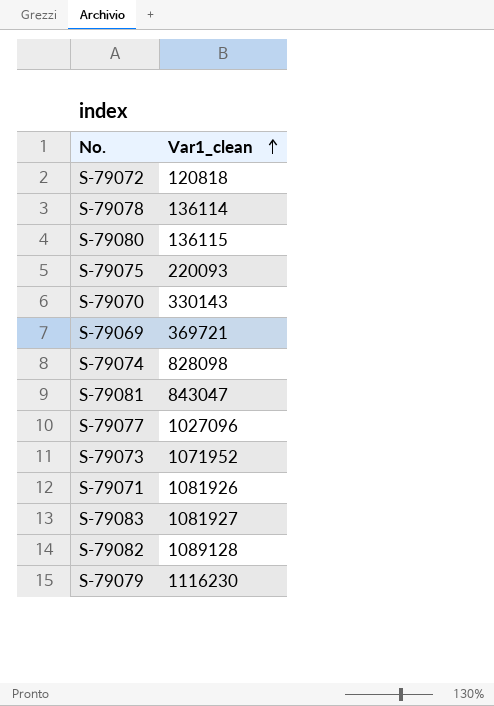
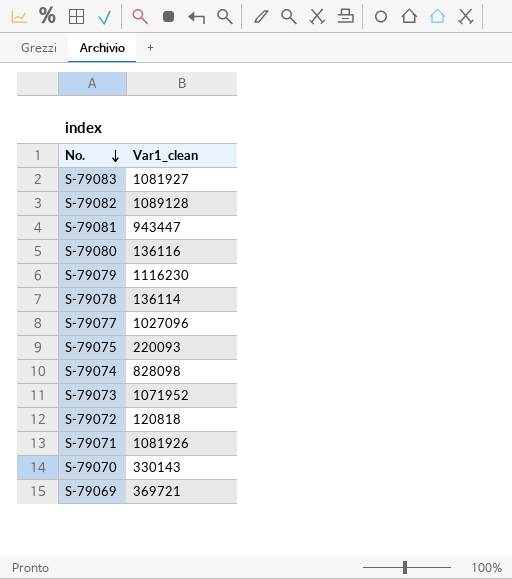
row order: Var1_clean ascending -> No. descending
S-79081 | Var1_clean: 843047 -> 943447
S-79080 | Var1_clean: 136115 -> 136116

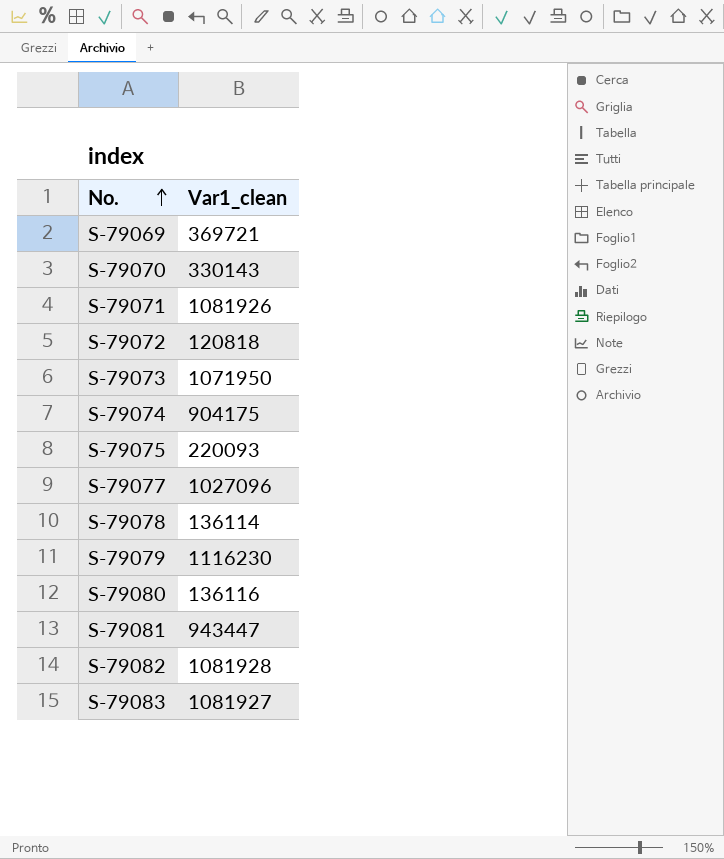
row order: No. descending -> No. ascending
S-79073 | Var1_clean: 1071952 -> 1071950
S-79074 | Var1_clean: 828098 -> 904175
S-79082 | Var1_clean: 1089128 -> 1081928

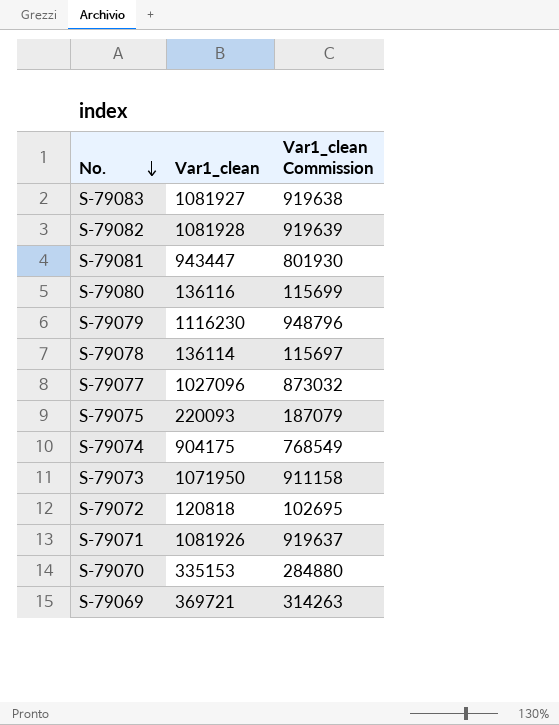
row order: No. ascending -> No. descending
column Var1_clean Commission | formula: none -> [Var1_clean] * 0.85
S-79070 | Var1_clean: 330143 -> 335153

